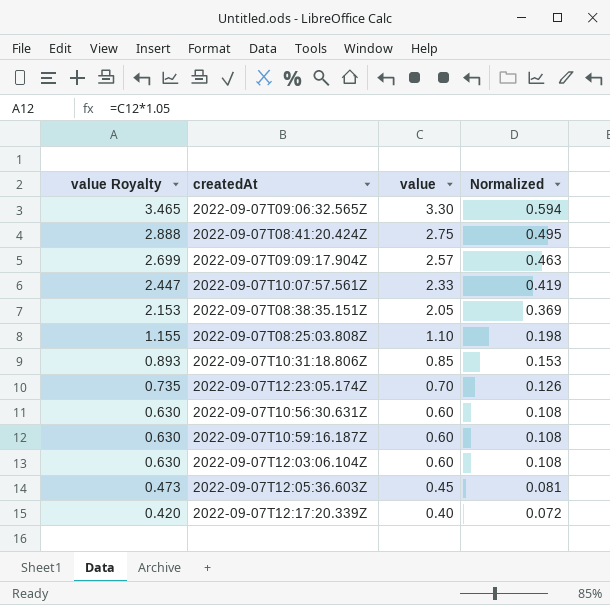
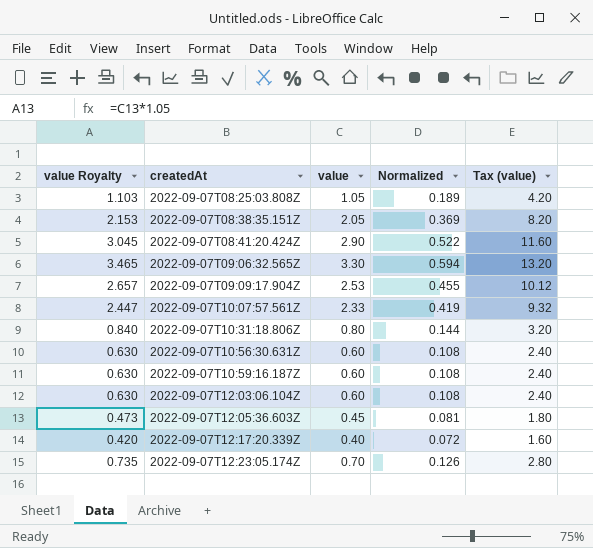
row order: value Royalty descending -> createdAt ascending
column Tax (value) | formula: none -> [value] * 4
2022-09-07T08:25:03.808Z | value Royalty: 1.155 -> 1.103
2022-09-07T08:25:03.808Z | value: 1.10 -> 1.05
2022-09-07T08:25:03.808Z | Normalized: 0.198 -> 0.189
2022-09-07T08:41:20.424Z | value Royalty: 2.888 -> 3.045
2022-09-07T08:41:20.424Z | value: 2.75 -> 2.90
2022-09-07T08:41:20.424Z | Normalized: 0.495 -> 0.522
2022-09-07T09:09:17.904Z | value Royalty: 2.699 -> 2.657
2022-09-07T09:09:17.904Z | value: 2.57 -> 2.53
2022-09-07T09:09:17.904Z | Normalized: 0.463 -> 0.455
2022-09-07T10:31:18.806Z | value Royalty: 0.893 -> 0.840
2022-09-07T10:31:18.806Z | value: 0.85 -> 0.80
2022-09-07T10:31:18.806Z | Normalized: 0.153 -> 0.144

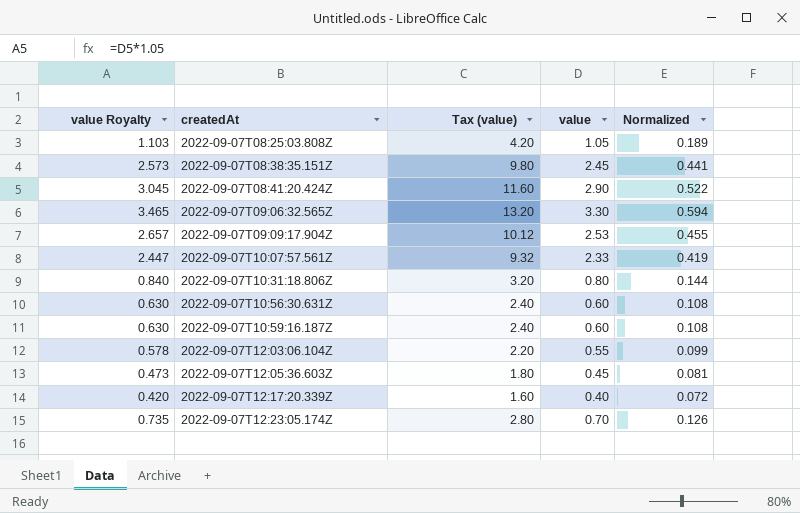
column Tax (value) | position: 5 -> 3
2022-09-07T08:38:35.151Z | value Royalty: 2.153 -> 2.573
2022-09-07T08:38:35.151Z | Tax (value): 8.20 -> 9.80
2022-09-07T08:38:35.151Z | value: 2.05 -> 2.45
2022-09-07T08:38:35.151Z | Normalized: 0.369 -> 0.441
2022-09-07T12:03:06.104Z | value Royalty: 0.630 -> 0.578
2022-09-07T12:03:06.104Z | Tax (value): 2.40 -> 2.20
2022-09-07T12:03:06.104Z | value: 0.60 -> 0.55
2022-09-07T12:03:06.104Z | Normalized: 0.108 -> 0.099

